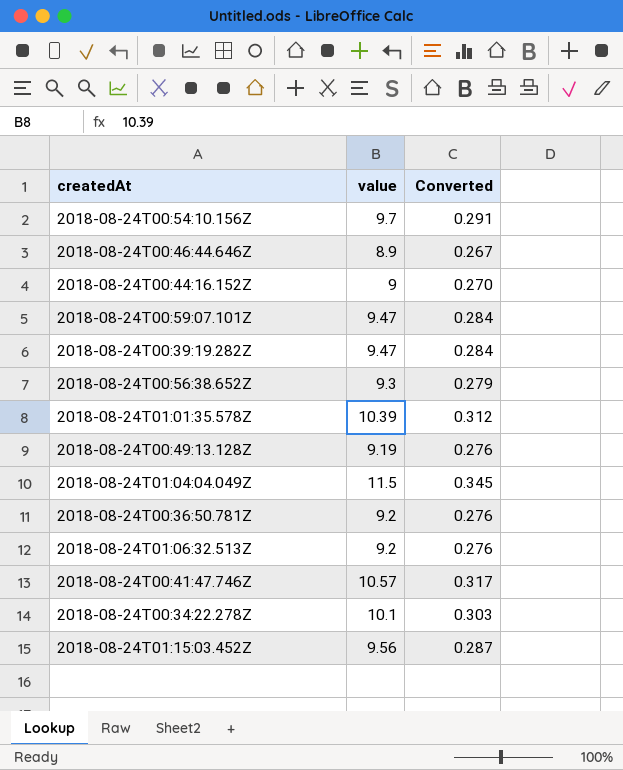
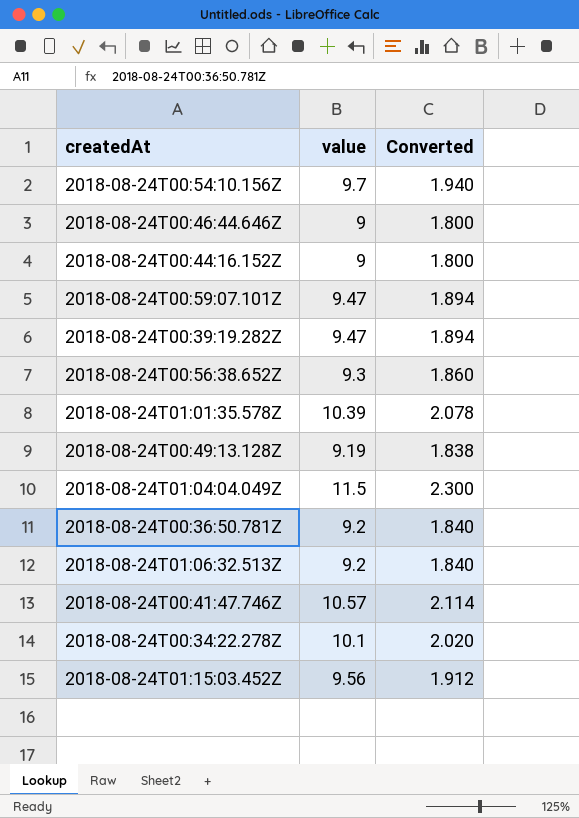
column Converted | formula: [value] * 0.03 -> [value] * 0.2
2018-08-24T00:46:44.646Z | value: 8.9 -> 9

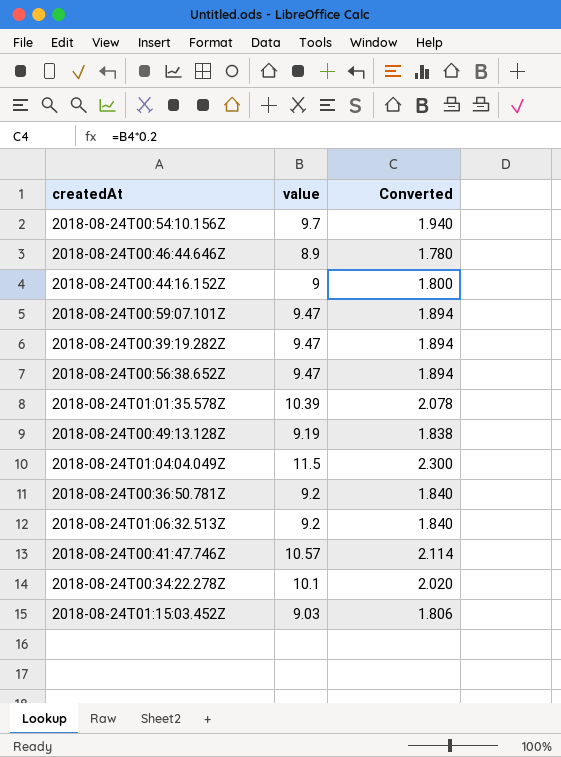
2018-08-24T00:46:44.646Z | value: 9 -> 8.9
2018-08-24T00:46:44.646Z | Converted: 1.800 -> 1.780
2018-08-24T00:56:38.652Z | value: 9.3 -> 9.47
2018-08-24T00:56:38.652Z | Converted: 1.860 -> 1.894
2018-08-24T01:15:03.452Z | value: 9.56 -> 9.03
2018-08-24T01:15:03.452Z | Converted: 1.912 -> 1.806

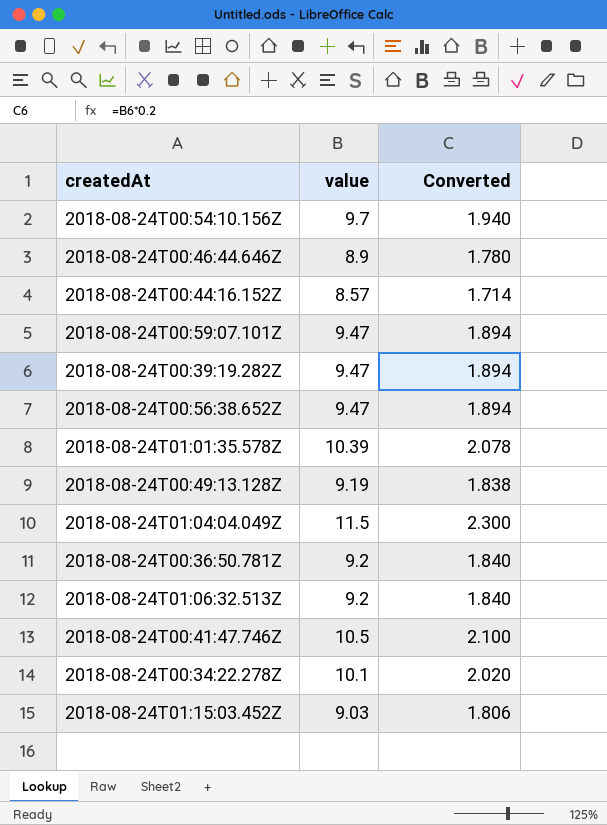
2018-08-24T00:44:16.152Z | value: 9 -> 8.57
2018-08-24T00:44:16.152Z | Converted: 1.800 -> 1.714
2018-08-24T00:41:47.746Z | value: 10.57 -> 10.5
2018-08-24T00:41:47.746Z | Converted: 2.114 -> 2.100

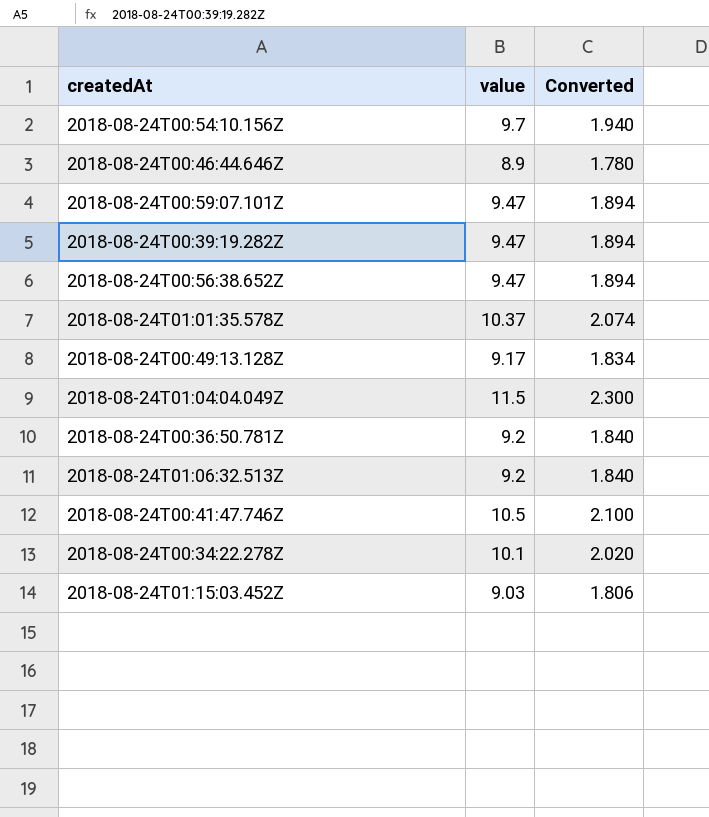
row 2018-08-24T00:44:16.152Z: 8.57 | 1.714 -> none
2018-08-24T01:01:35.578Z | value: 10.39 -> 10.37
2018-08-24T01:01:35.578Z | Converted: 2.078 -> 2.074
2018-08-24T00:49:13.128Z | value: 9.19 -> 9.17
2018-08-24T00:49:13.128Z | Converted: 1.838 -> 1.834

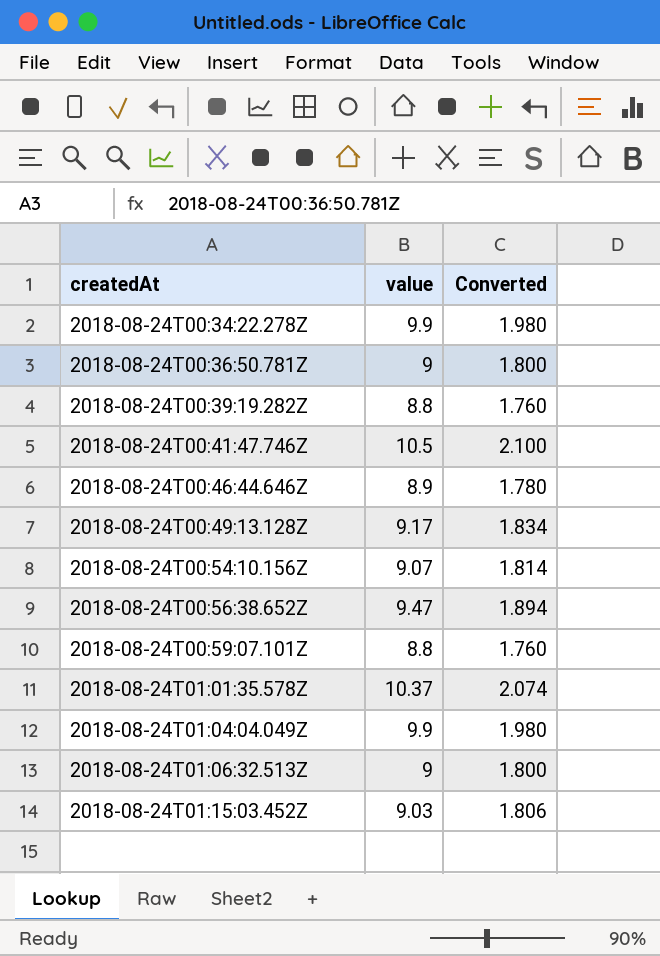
row order: none -> createdAt ascending
2018-08-24T00:34:22.278Z | value: 10.1 -> 9.9
2018-08-24T00:34:22.278Z | Converted: 2.020 -> 1.980
2018-08-24T00:36:50.781Z | value: 9.2 -> 9
2018-08-24T00:36:50.781Z | Converted: 1.840 -> 1.800
2018-08-24T00:39:19.282Z | value: 9.47 -> 8.8
2018-08-24T00:39:19.282Z | Converted: 1.894 -> 1.760
2018-08-24T00:54:10.156Z | value: 9.7 -> 9.07
2018-08-24T00:54:10.156Z | Converted: 1.940 -> 1.814
2018-08-24T00:59:07.101Z | value: 9.47 -> 8.8
2018-08-24T00:59:07.101Z | Converted: 1.894 -> 1.760
2018-08-24T01:04:04.049Z | value: 11.5 -> 9.9
2018-08-24T01:04:04.049Z | Converted: 2.300 -> 1.980
2018-08-24T01:06:32.513Z | value: 9.2 -> 9
2018-08-24T01:06:32.513Z | Converted: 1.840 -> 1.800

